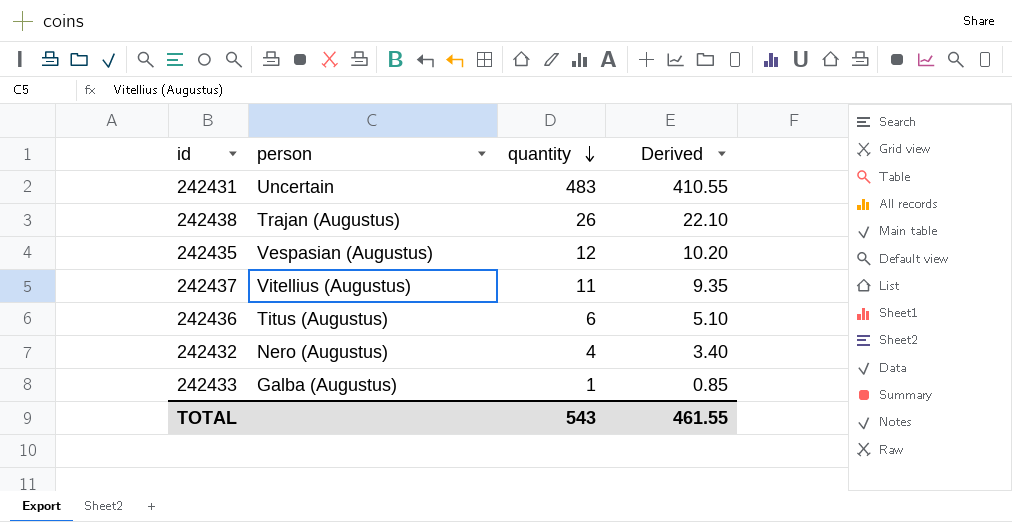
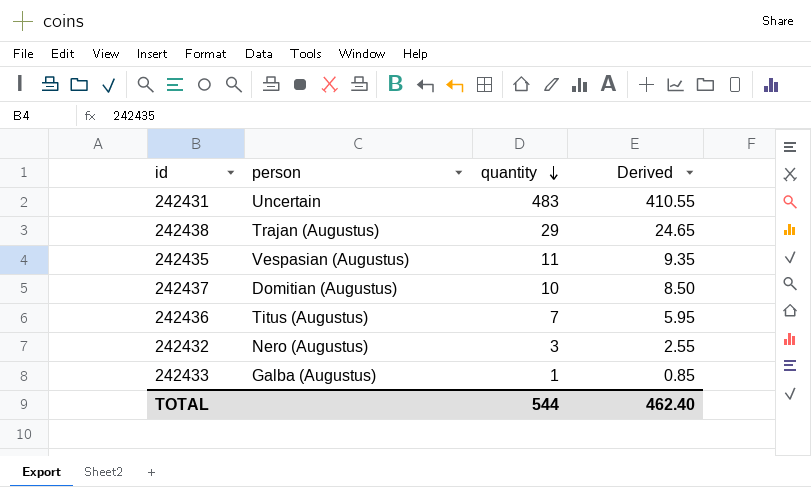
242438 | quantity: 26 -> 29
242438 | Derived: 22.10 -> 24.65
242435 | quantity: 12 -> 11
242435 | Derived: 10.20 -> 9.35
242437 | person: Vitellius (Augustus) -> Domitian (Augustus)
242437 | quantity: 11 -> 10
242437 | Derived: 9.35 -> 8.50
242436 | quantity: 6 -> 7
242436 | Derived: 5.10 -> 5.95
242432 | quantity: 4 -> 3
242432 | Derived: 3.40 -> 2.55
TOTAL | quantity: 543 -> 544
TOTAL | Derived: 461.55 -> 462.40

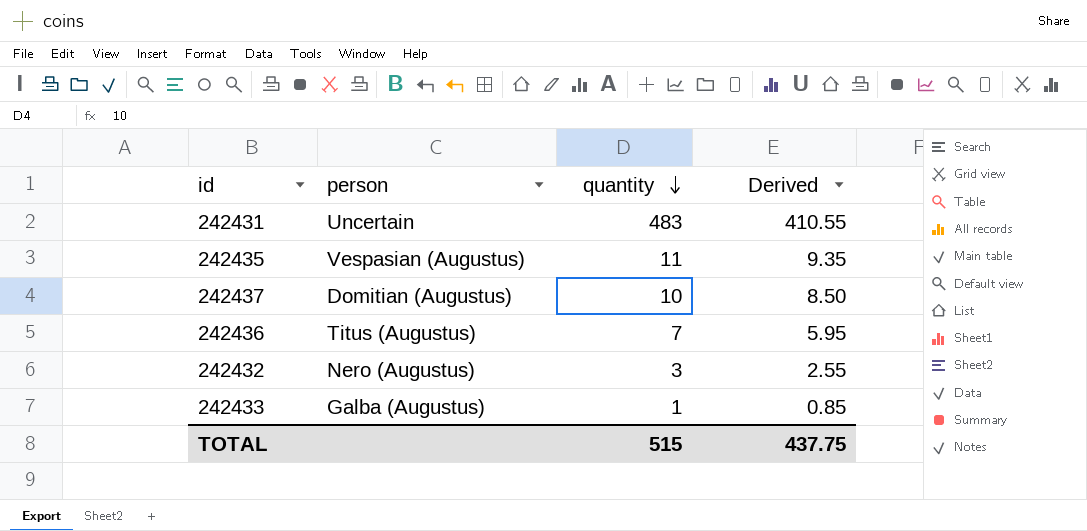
row 242438: Trajan (Augustus) | 29 | 24.65 -> none
TOTAL | quantity: 544 -> 515
TOTAL | Derived: 462.40 -> 437.75

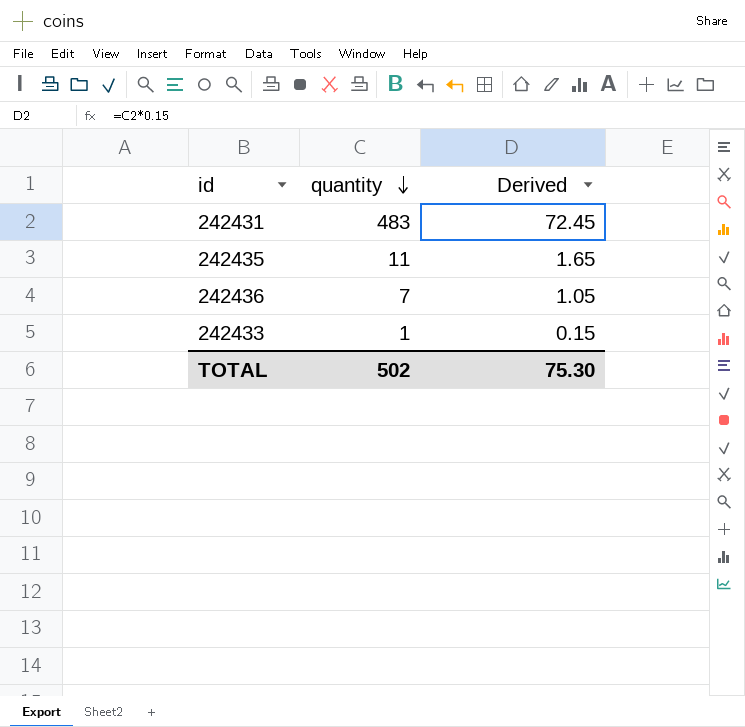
column person | position: 2 -> none
column Derived | formula: [quantity] * 0.85 -> [quantity] * 0.15
row 242437: Domitian (Augustus) | 10 | 8.50 -> none
row 242432: Nero (Augustus) | 3 | 2.55 -> none
TOTAL | quantity: 515 -> 502
TOTAL | Derived: 437.75 -> 75.30

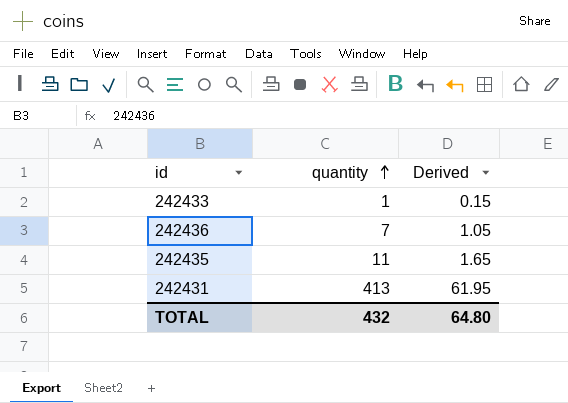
row order: quantity descending -> quantity ascending
242431 | quantity: 483 -> 413
242431 | Derived: 72.45 -> 61.95
TOTAL | quantity: 502 -> 432
TOTAL | Derived: 75.30 -> 64.80

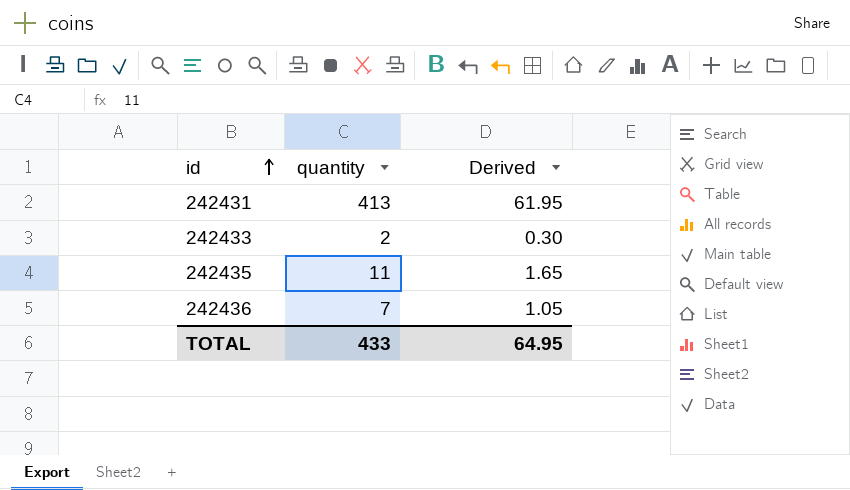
row order: quantity ascending -> id ascending
242433 | quantity: 1 -> 2
242433 | Derived: 0.15 -> 0.30
TOTAL | quantity: 432 -> 433
TOTAL | Derived: 64.80 -> 64.95

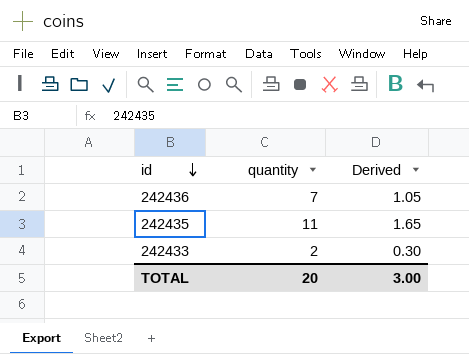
row order: id ascending -> id descending
row 242431: 413 | 61.95 -> none
TOTAL | quantity: 433 -> 20
TOTAL | Derived: 64.95 -> 3.00

